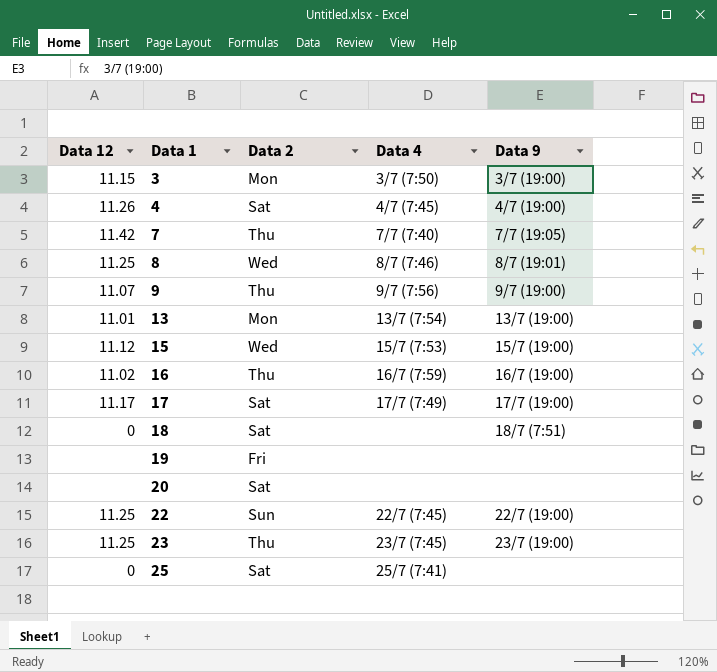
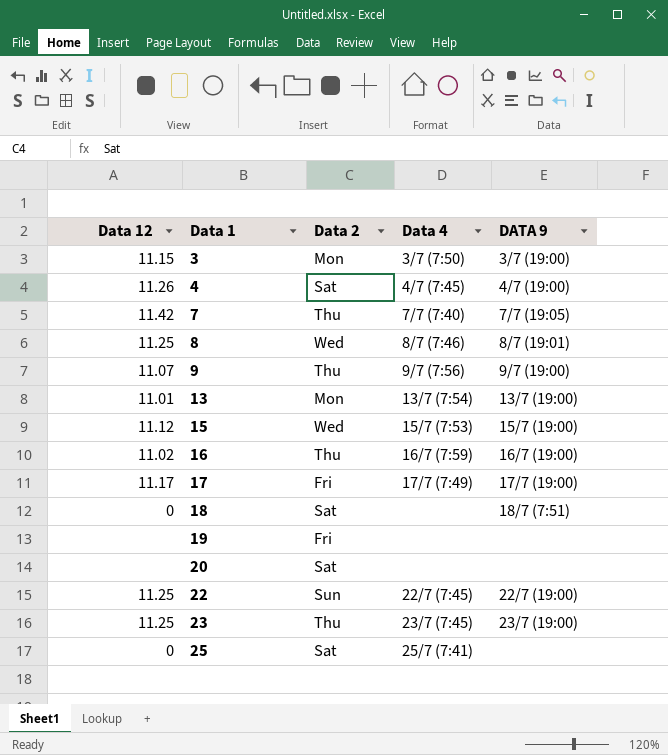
column name: Data 9 -> DATA 9
17 | Data 2: Sat -> Fri

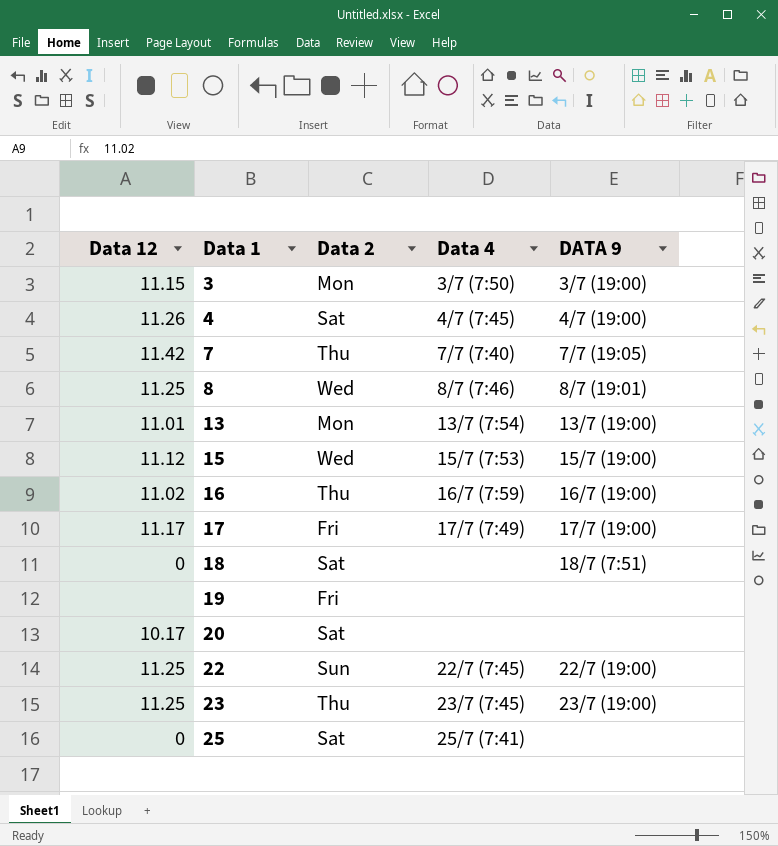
row 9: 11.07 | Thu | 9/7 (7:56) | 9/7 (19:00) -> none
20 | Data 12: none -> 10.17

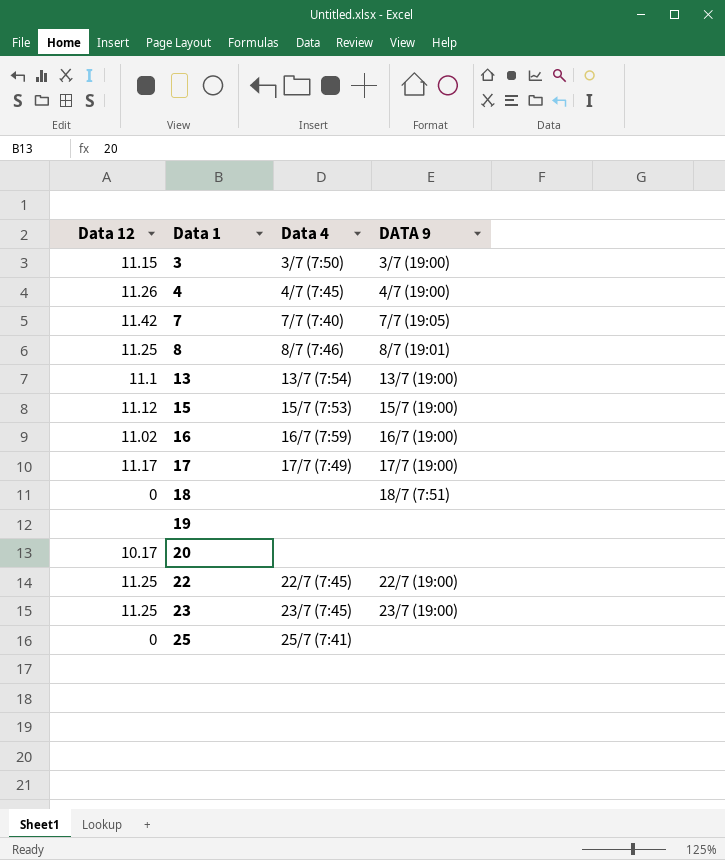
column Data 2 | position: 3 -> none
13 | Data 12: 11.01 -> 11.1

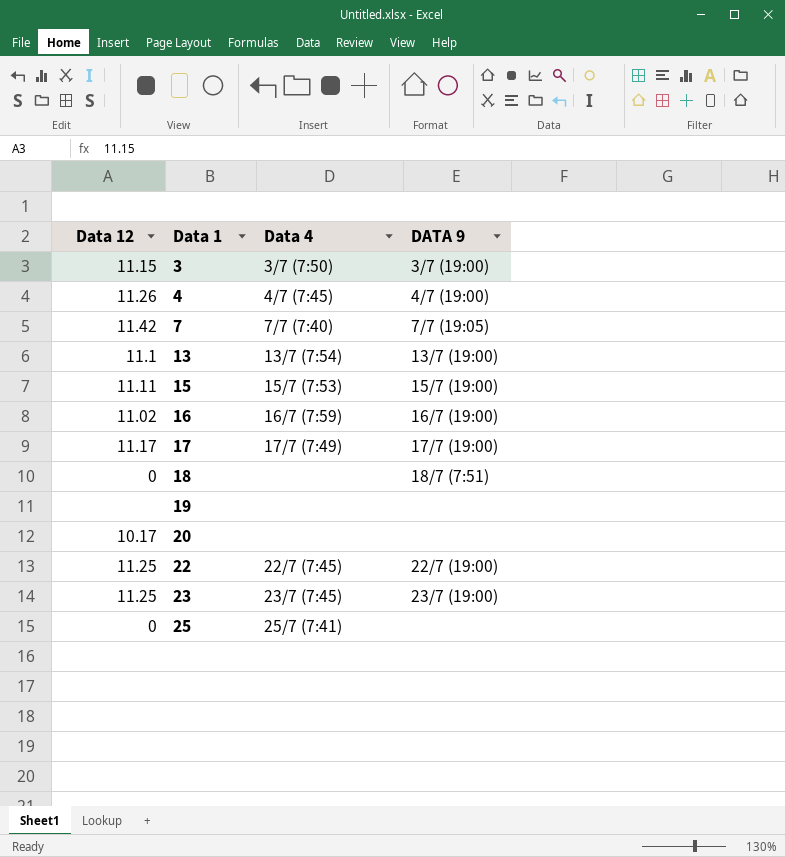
row 8: 11.25 | 8/7 (7:46) | 8/7 (19:01) -> none
15 | Data 12: 11.12 -> 11.11

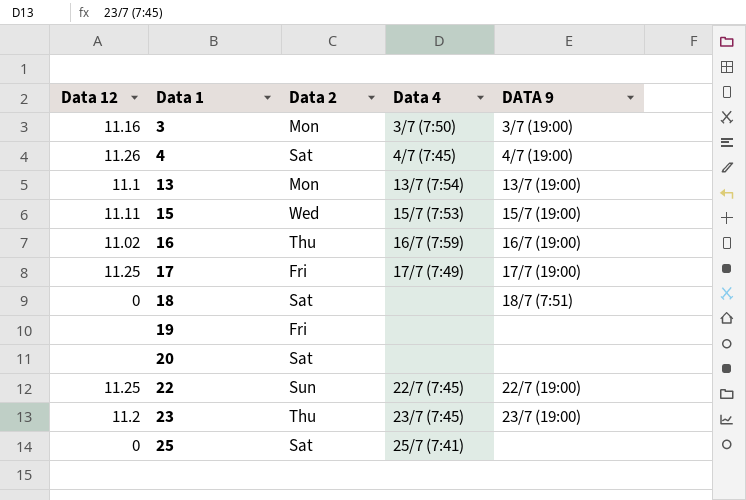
column Data 2 | position: none -> 3
row 7: 11.42 | 7/7 (7:40) | 7/7 (19:05) -> none
3 | Data 12: 11.15 -> 11.16
17 | Data 12: 11.17 -> 11.25
20 | Data 12: 10.17 -> none
23 | Data 12: 11.25 -> 11.2

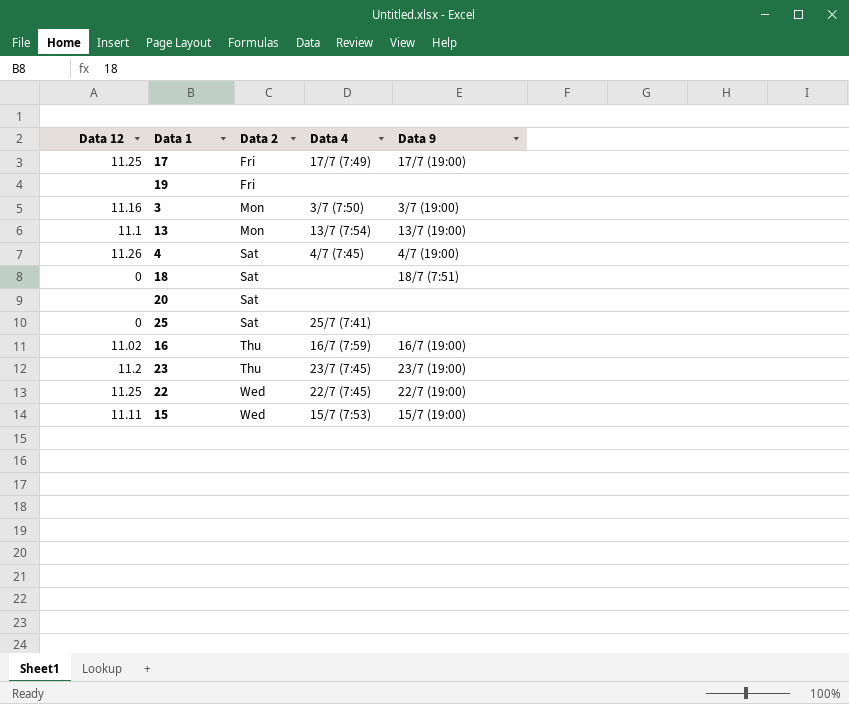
row order: Data 1 ascending -> Data 2 ascending
column name: DATA 9 -> Data 9
22 | Data 2: Sun -> Wed

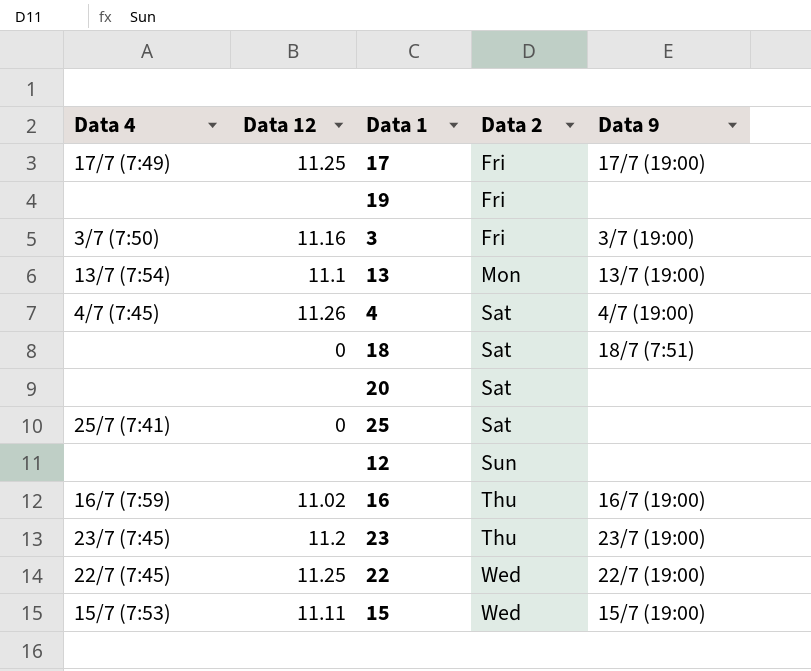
column Data 4 | position: 4 -> 1
3 | Data 2: Mon -> Fri
row 12: none -> none | none | Sun | none

